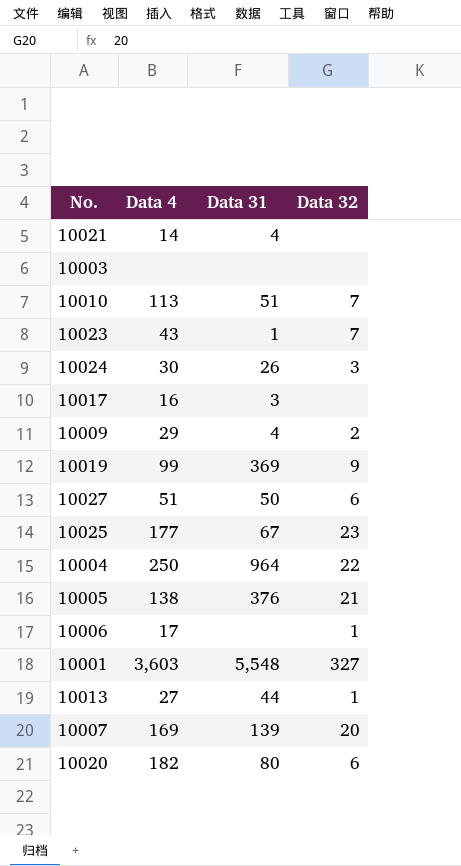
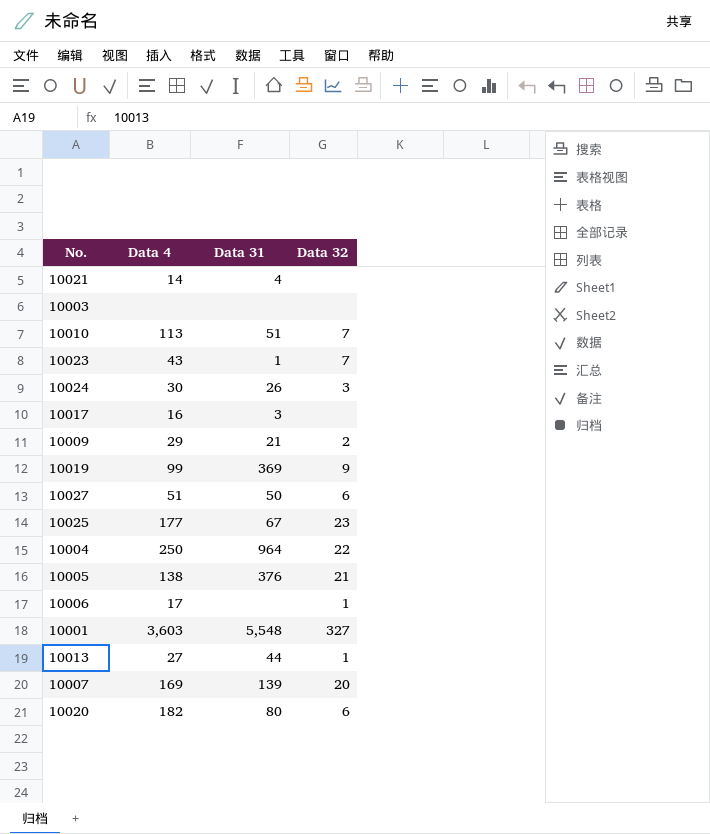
10009 | Data 31: 4 -> 21

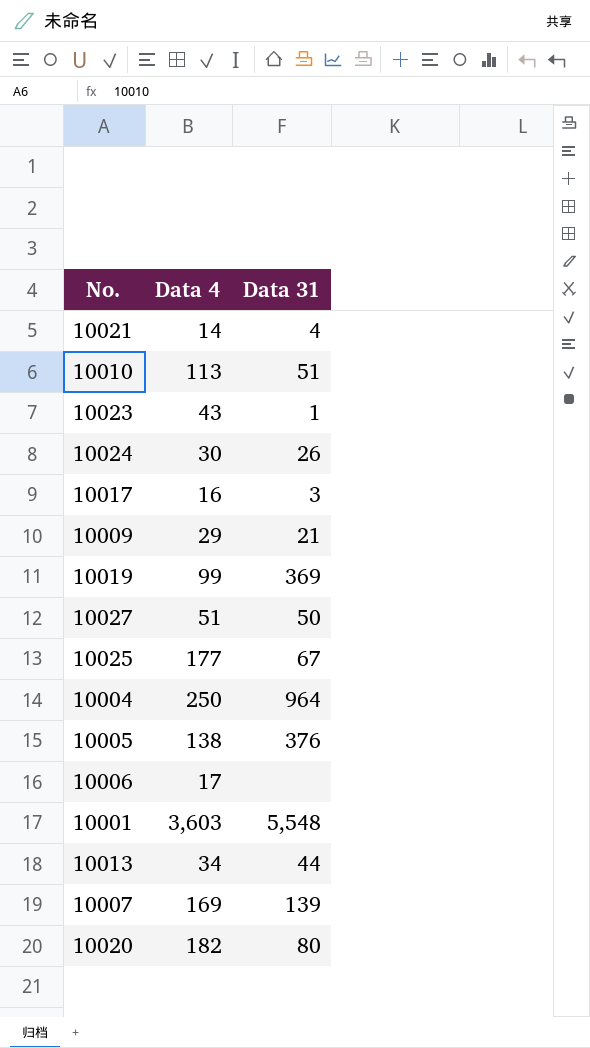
column Data 32 | position: 4 -> none
row 10003: none | none | none -> none
10013 | Data 4: 27 -> 34

